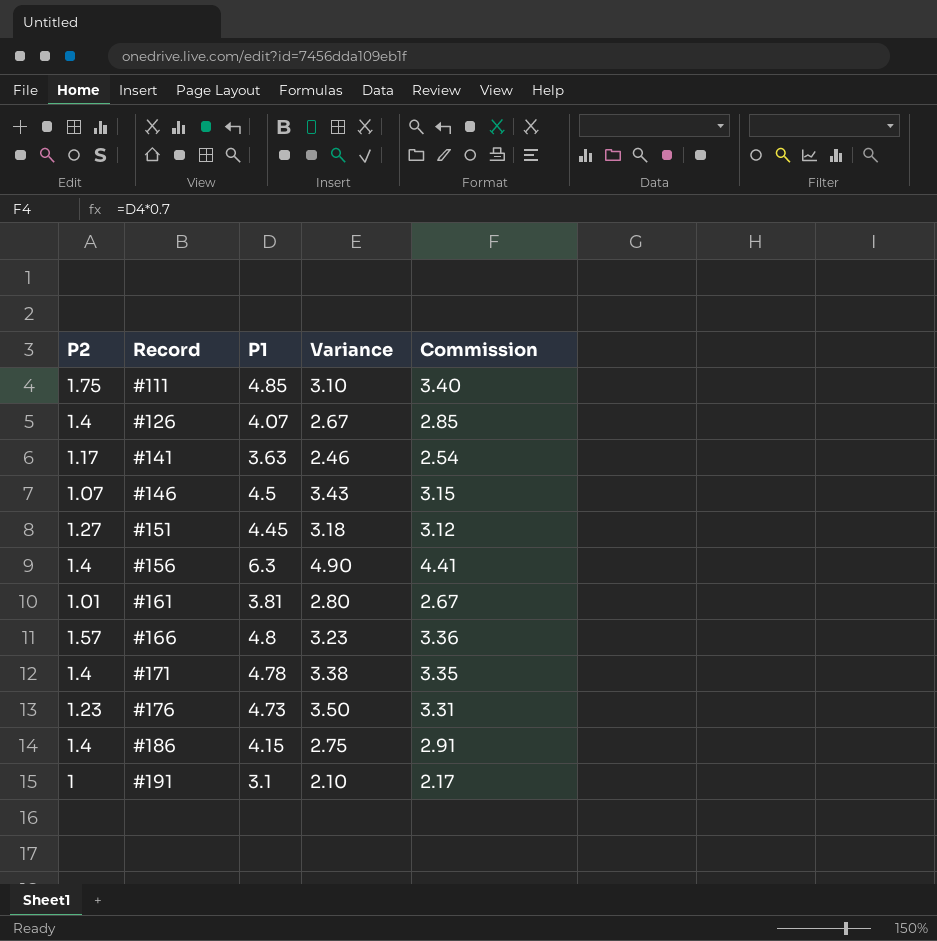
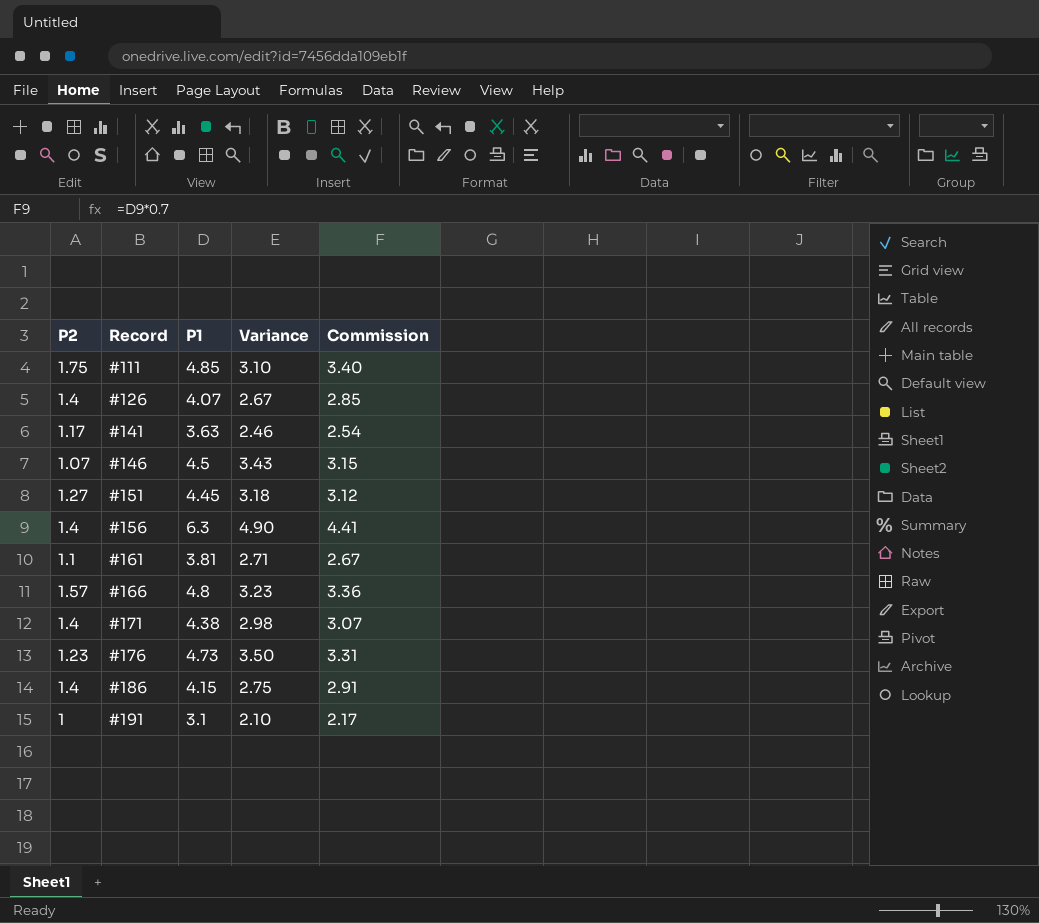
#161 | P2: 1.01 -> 1.1
#161 | Variance: 2.80 -> 2.71
#171 | P1: 4.78 -> 4.38
#171 | Variance: 3.38 -> 2.98
#171 | Commission: 3.35 -> 3.07

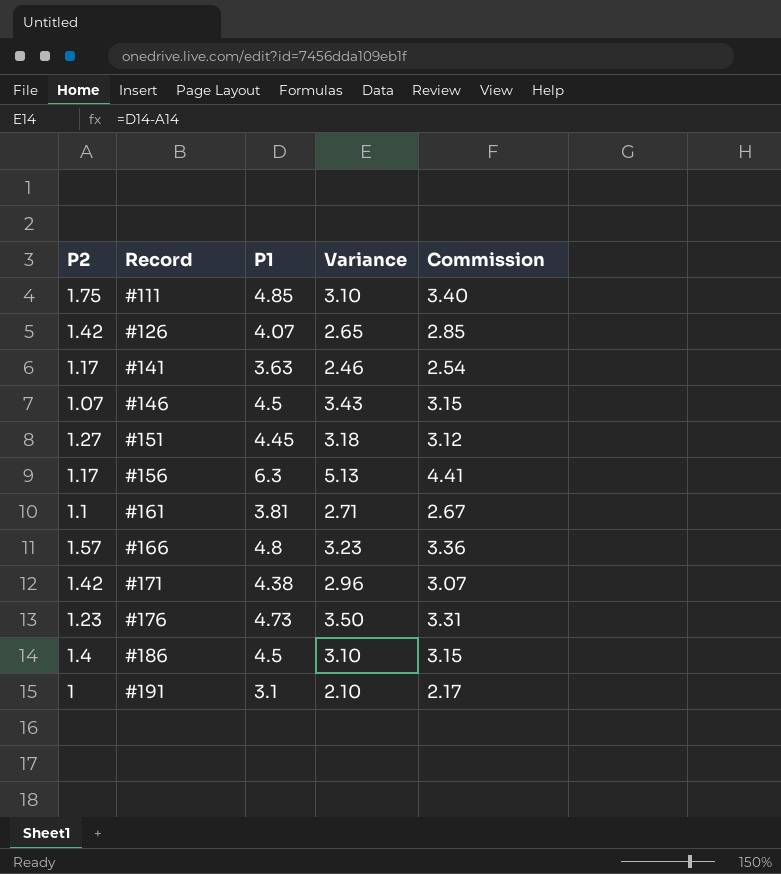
#126 | P2: 1.4 -> 1.42
#126 | Variance: 2.67 -> 2.65
#156 | P2: 1.4 -> 1.17
#156 | Variance: 4.90 -> 5.13
#171 | P2: 1.4 -> 1.42
#171 | Variance: 2.98 -> 2.96
#186 | P1: 4.15 -> 4.5
#186 | Variance: 2.75 -> 3.10
#186 | Commission: 2.91 -> 3.15

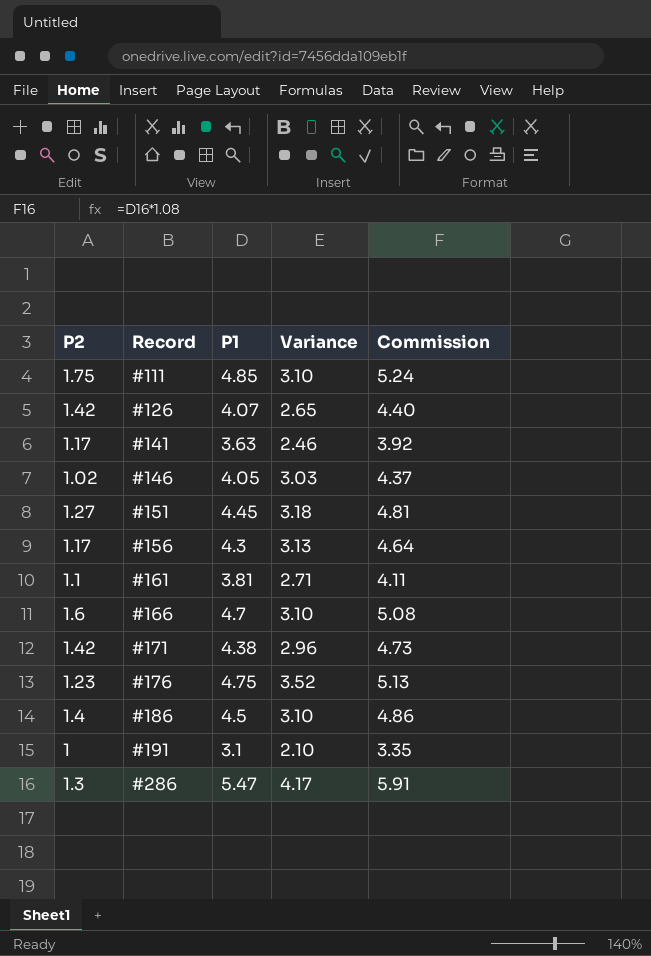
column Commission | formula: [P1] * 0.7 -> [P1] * 1.08
#146 | P2: 1.07 -> 1.02
#146 | P1: 4.5 -> 4.05
#146 | Variance: 3.43 -> 3.03
#156 | P1: 6.3 -> 4.3
#156 | Variance: 5.13 -> 3.13
#166 | P2: 1.57 -> 1.6
#166 | P1: 4.8 -> 4.7
#166 | Variance: 3.23 -> 3.10
#176 | P1: 4.73 -> 4.75
#176 | Variance: 3.50 -> 3.52
row #286: none -> 1.3 | 5.47 | 4.17 | 5.91

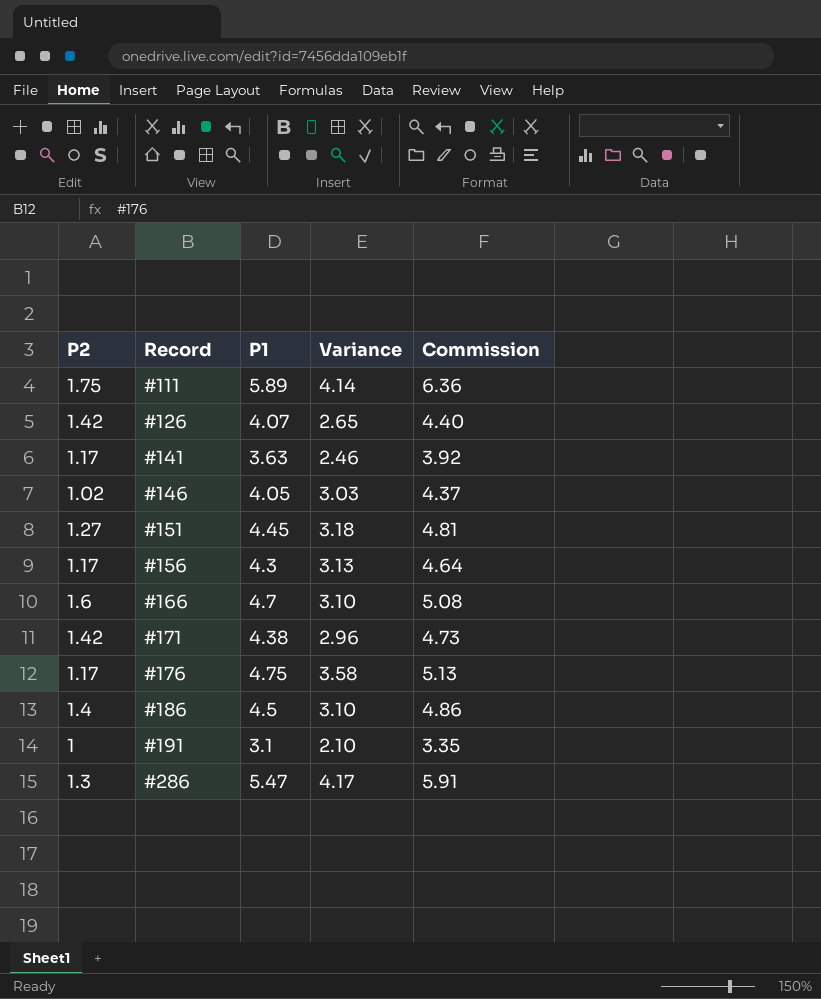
row #161: 1.1 | 3.81 | 2.71 | 4.11 -> none
#111 | P1: 4.85 -> 5.89
#111 | Variance: 3.10 -> 4.14
#111 | Commission: 5.24 -> 6.36
#176 | P2: 1.23 -> 1.17
#176 | Variance: 3.52 -> 3.58

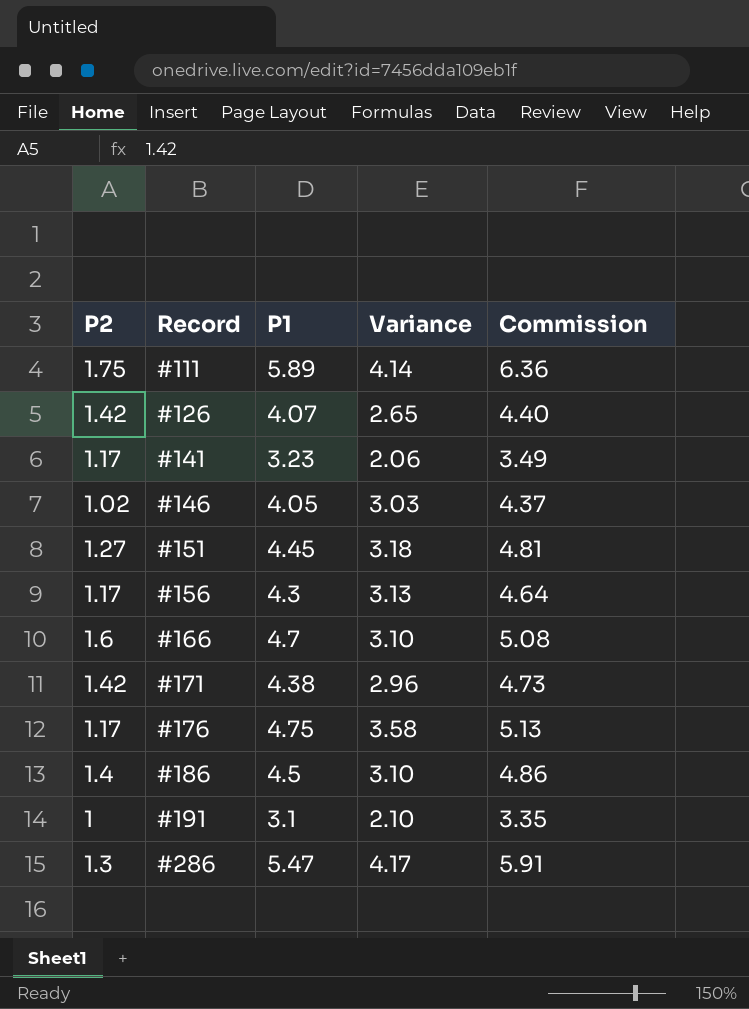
#141 | P1: 3.63 -> 3.23
#141 | Variance: 2.46 -> 2.06
#141 | Commission: 3.92 -> 3.49

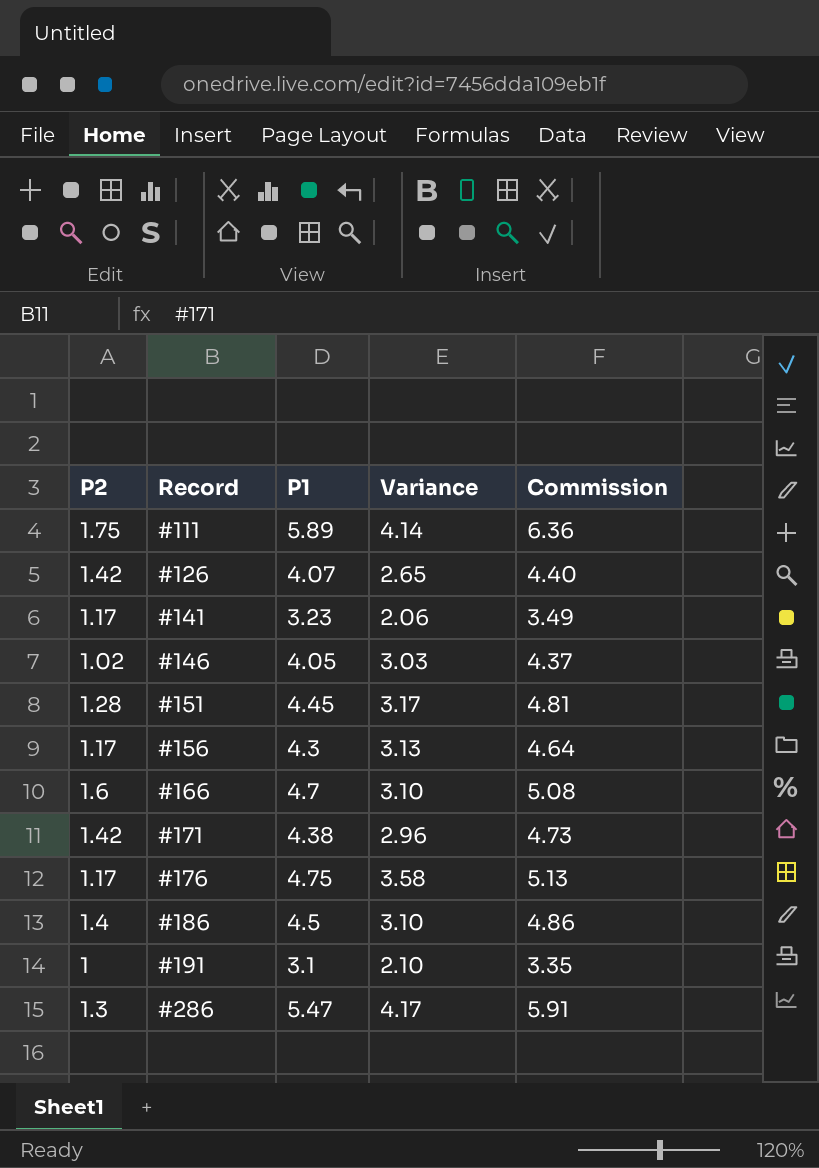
#151 | P2: 1.27 -> 1.28
#151 | Variance: 3.18 -> 3.17

